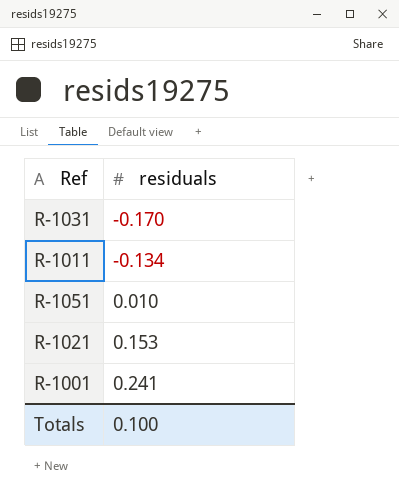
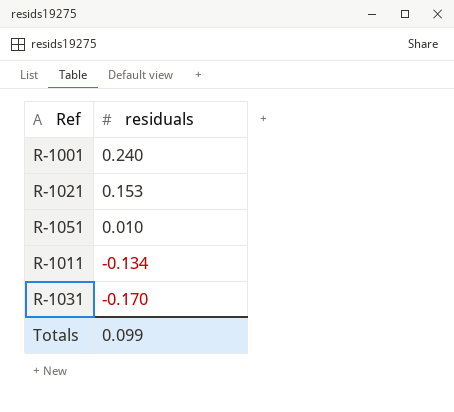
row order: residuals ascending -> residuals descending
R-1001 | residuals: 0.241 -> 0.240
Totals | residuals: 0.100 -> 0.099

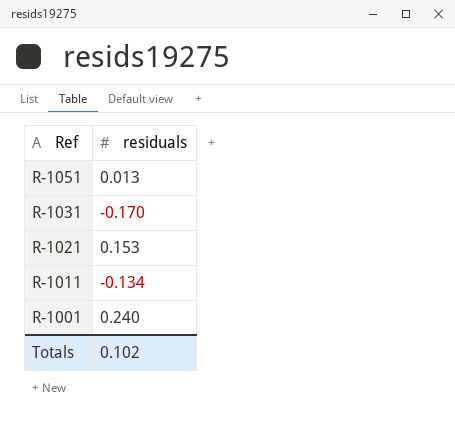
row order: residuals descending -> Ref descending
R-1051 | residuals: 0.010 -> 0.013
Totals | residuals: 0.099 -> 0.102

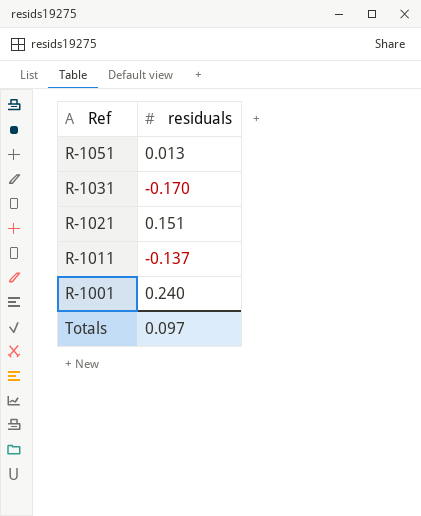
R-1021 | residuals: 0.153 -> 0.151
R-1011 | residuals: -0.134 -> -0.137
Totals | residuals: 0.102 -> 0.097

